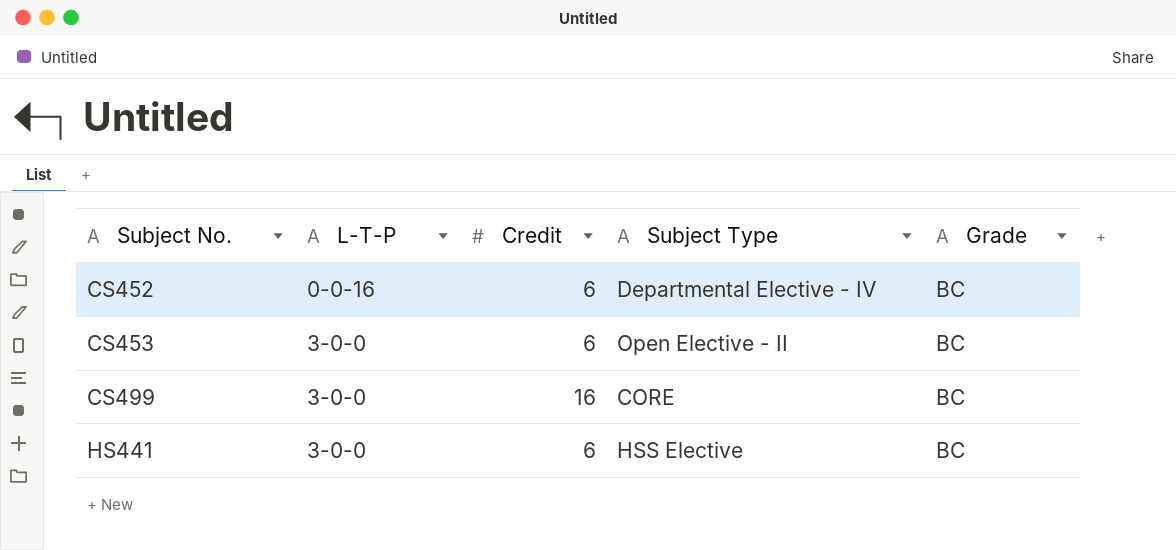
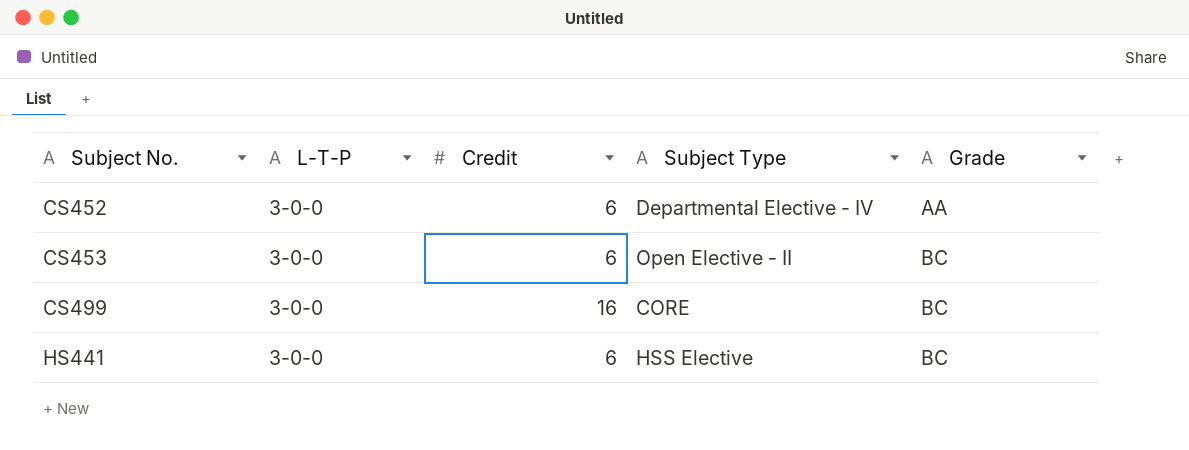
CS452 | L-T-P: 0-0-16 -> 3-0-0
CS452 | Grade: BC -> AA

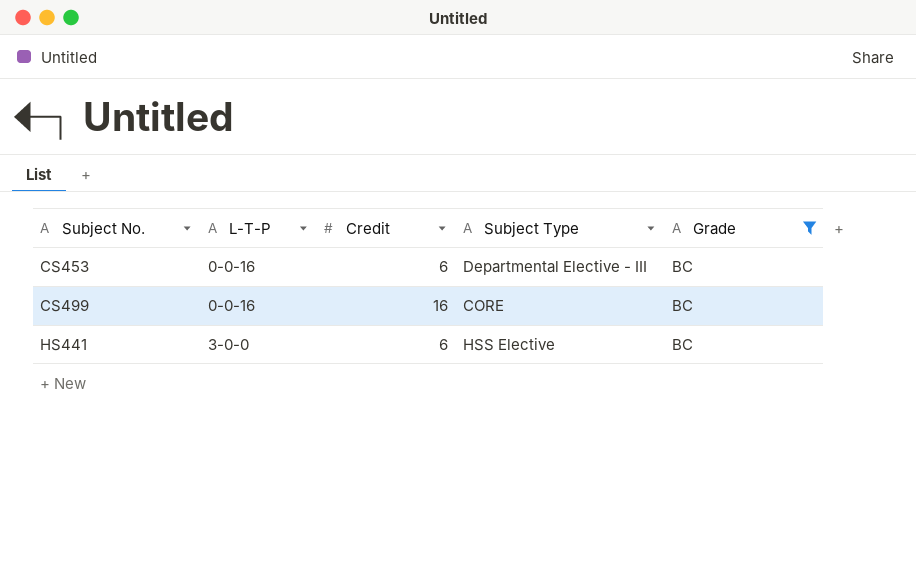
filter: none -> Grade = BC
CS453 | L-T-P: 3-0-0 -> 0-0-16
CS453 | Subject Type: Open Elective - II -> Departmental Elective - III
CS499 | L-T-P: 3-0-0 -> 0-0-16

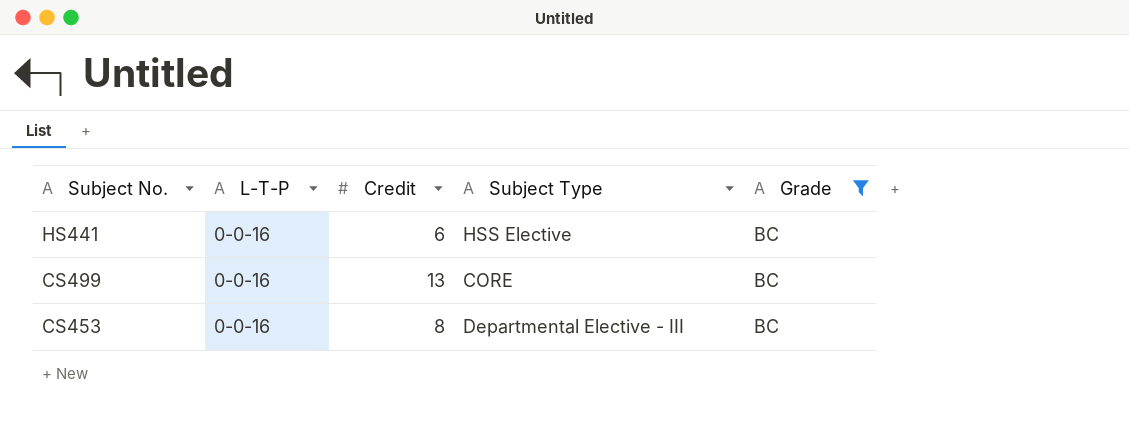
row order: Subject No. ascending -> Subject No. descending
HS441 | L-T-P: 3-0-0 -> 0-0-16
CS499 | Credit: 16 -> 13
CS453 | Credit: 6 -> 8

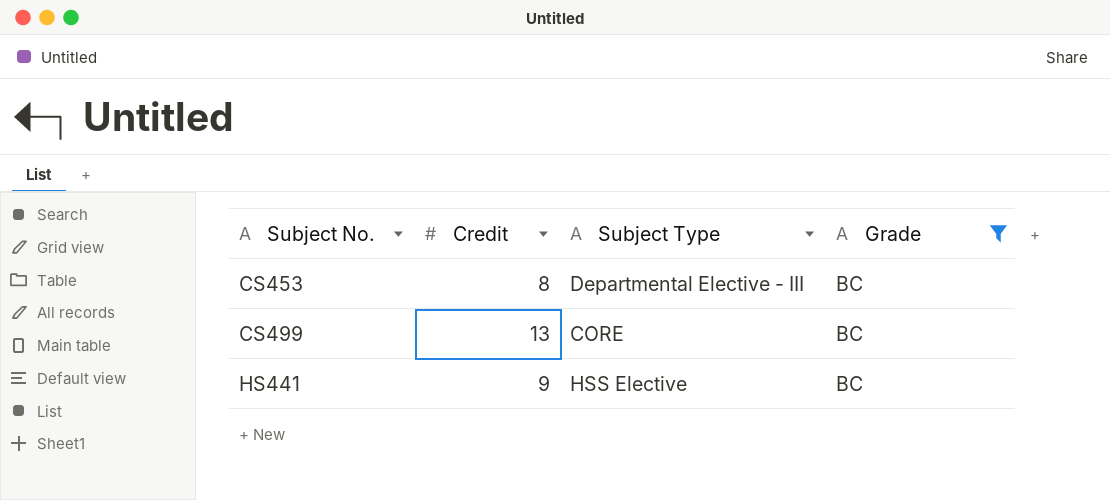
row order: Subject No. descending -> Subject No. ascending
column L-T-P | position: 2 -> none
HS441 | Credit: 6 -> 9

